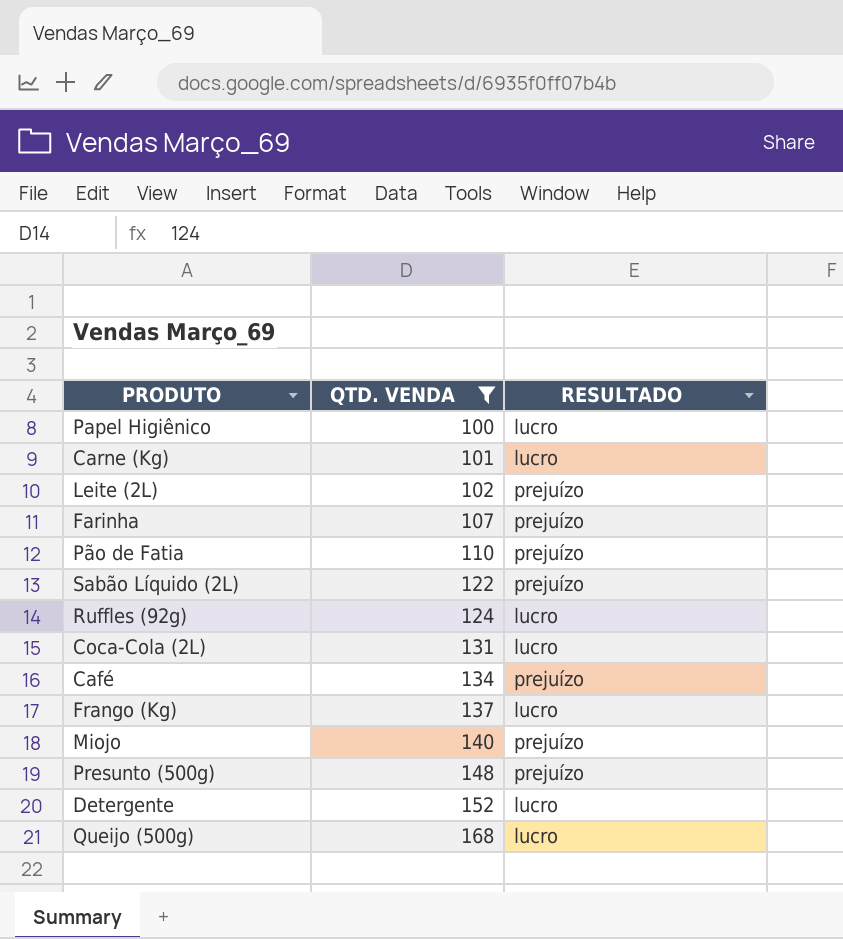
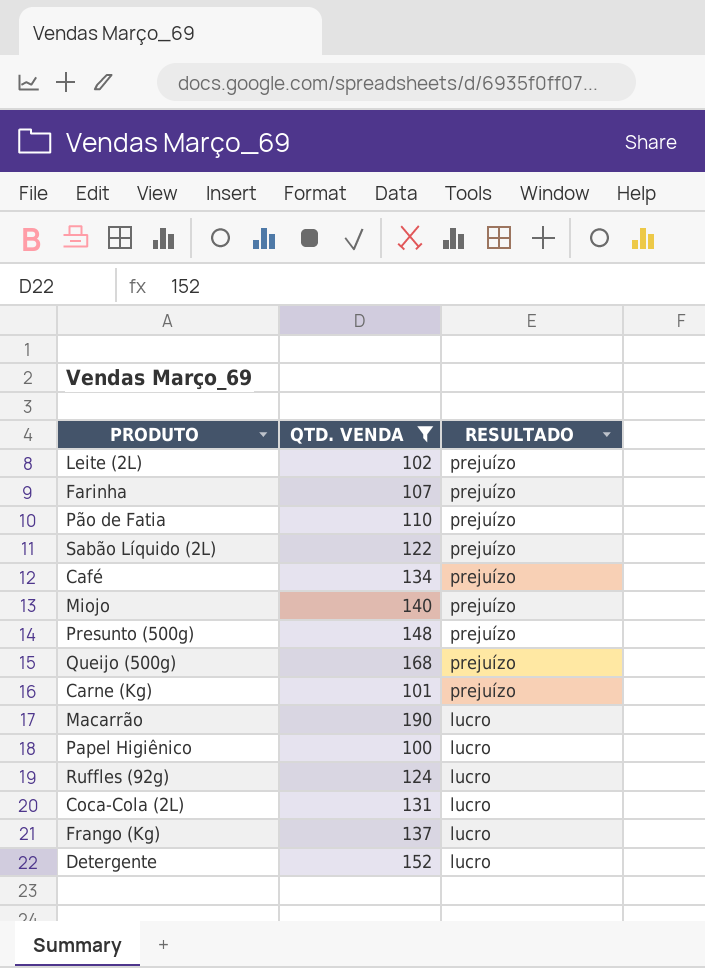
row order: QTD. VENDA ascending -> RESULTADO descending
Queijo (500g) | RESULTADO: lucro -> prejuízo
Carne (Kg) | RESULTADO: lucro -> prejuízo
row Macarrão: none -> 190 | lucro

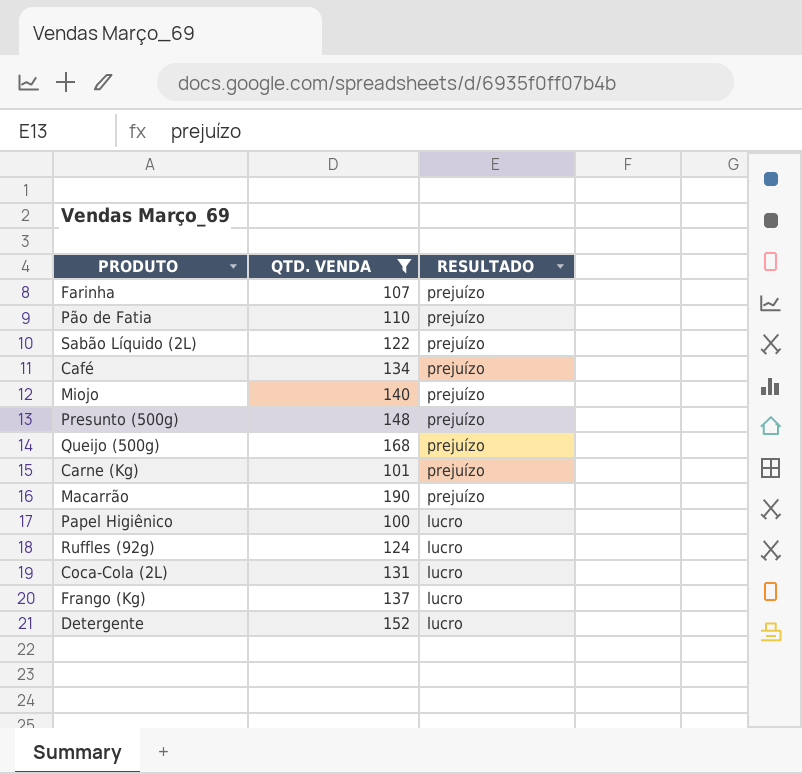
row Leite (2L): 102 | prejuízo -> none
Macarrão | RESULTADO: lucro -> prejuízo

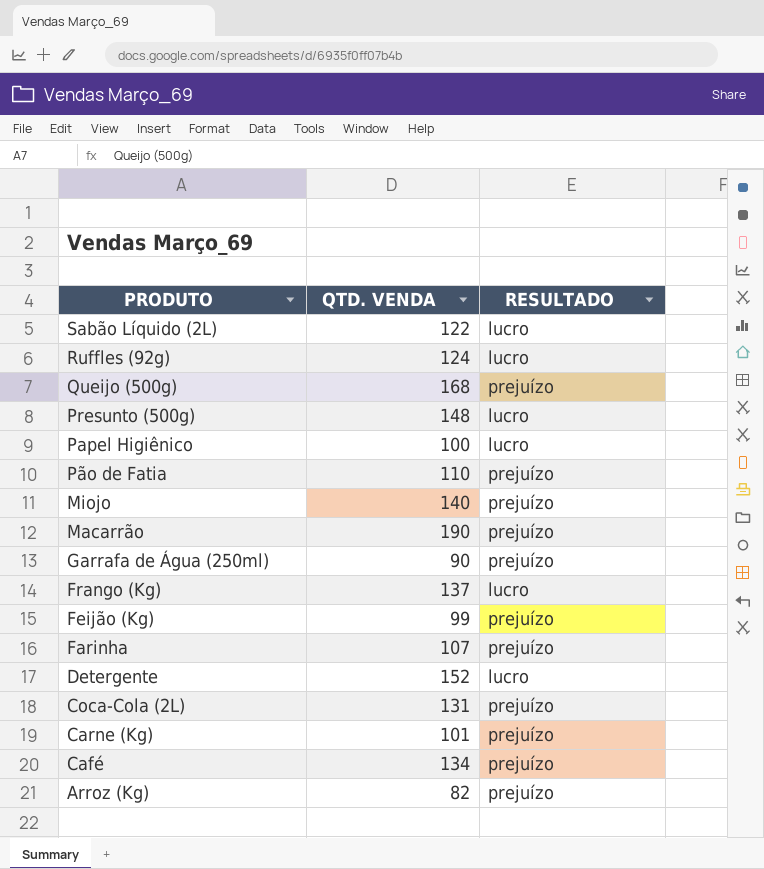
filter: QTD. VENDA >= 100 -> none
row order: RESULTADO descending -> PRODUTO descending
Sabão Líquido (2L) | RESULTADO: prejuízo -> lucro
Presunto (500g) | RESULTADO: prejuízo -> lucro
Coca-Cola (2L) | RESULTADO: lucro -> prejuízo

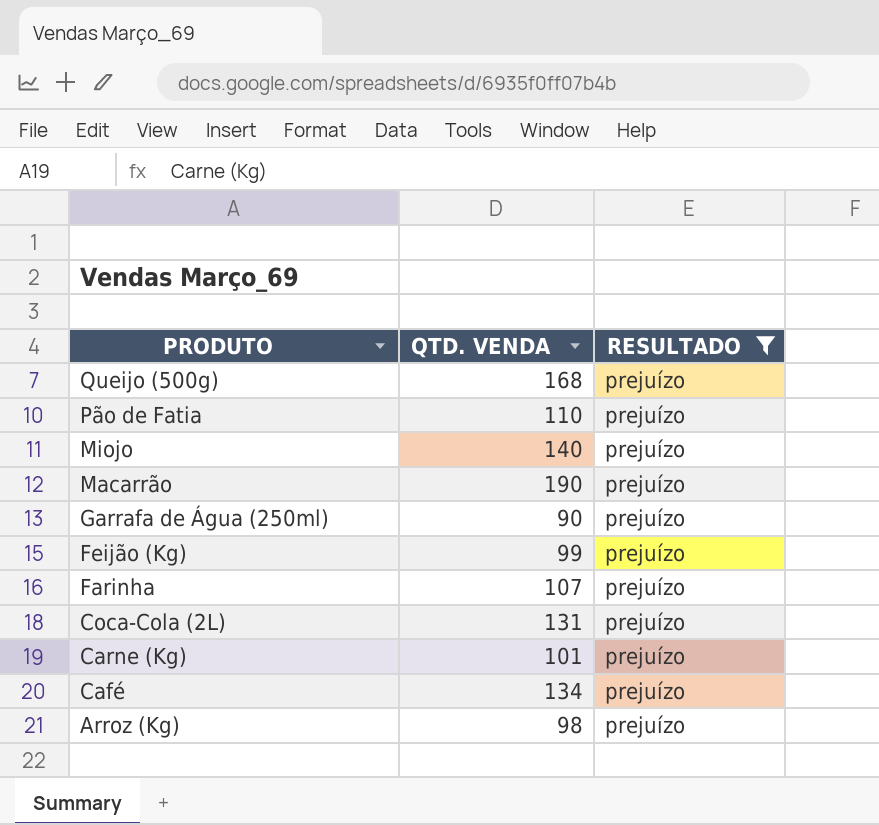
filter: none -> RESULTADO = prejuízo
Arroz (Kg) | QTD. VENDA: 82 -> 98

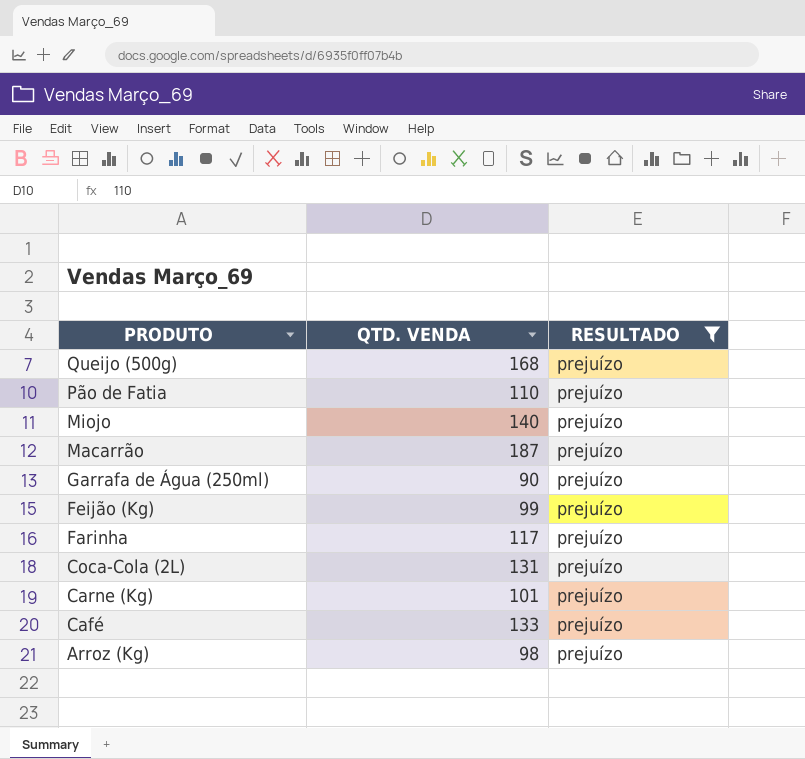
Macarrão | QTD. VENDA: 190 -> 187
Farinha | QTD. VENDA: 107 -> 117
Café | QTD. VENDA: 134 -> 133

